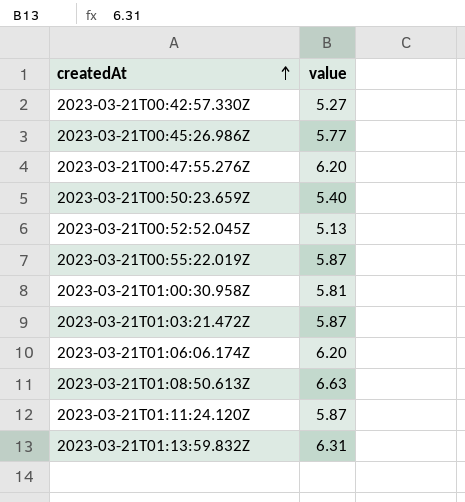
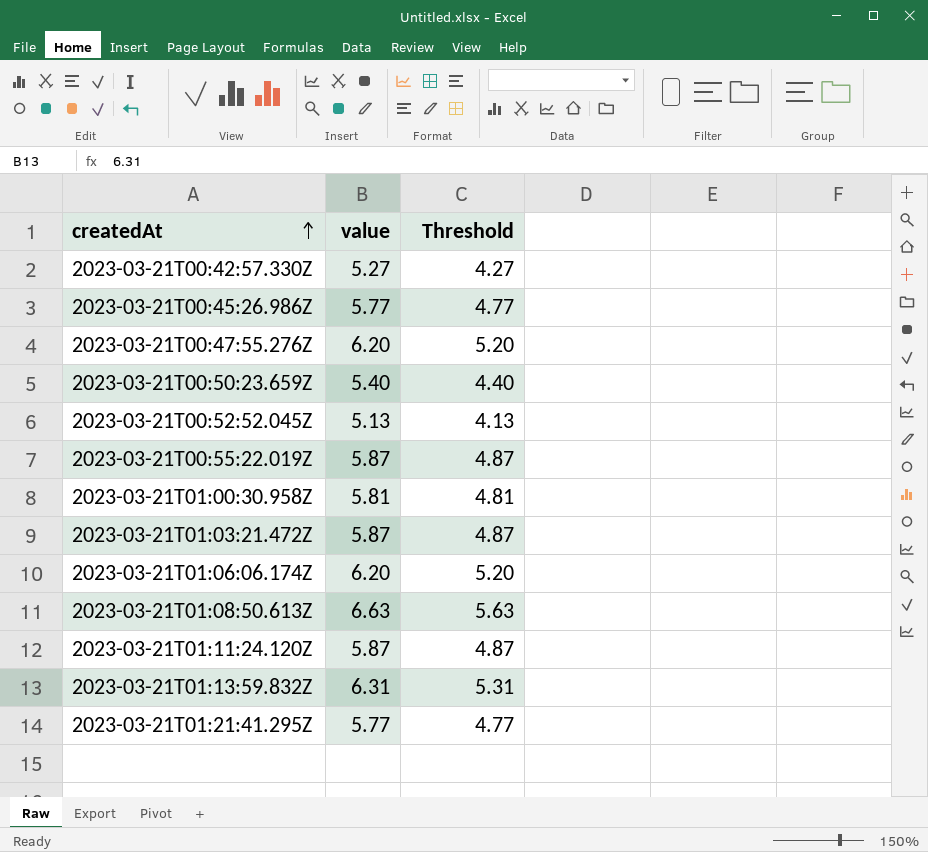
column Threshold | formula: none -> [value] - 1
row 2023-03-21T01:21:41.295Z: none -> 5.77 | 4.77

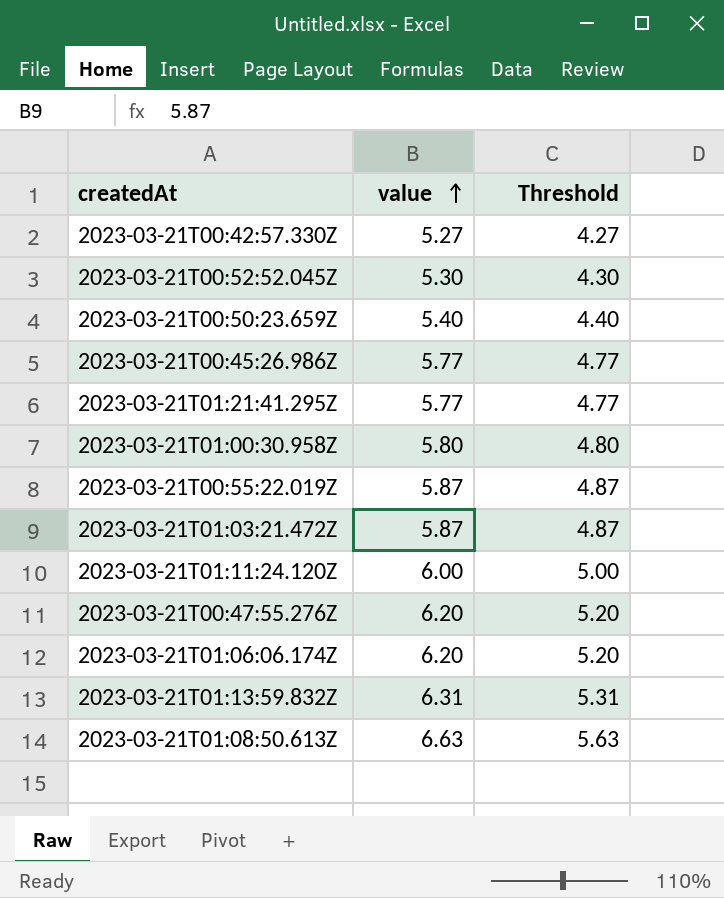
row order: createdAt ascending -> value ascending
2023-03-21T00:52:52.045Z | value: 5.13 -> 5.30
2023-03-21T00:52:52.045Z | Threshold: 4.13 -> 4.30
2023-03-21T01:00:30.958Z | value: 5.81 -> 5.80
2023-03-21T01:00:30.958Z | Threshold: 4.81 -> 4.80
2023-03-21T01:11:24.120Z | value: 5.87 -> 6.00
2023-03-21T01:11:24.120Z | Threshold: 4.87 -> 5.00

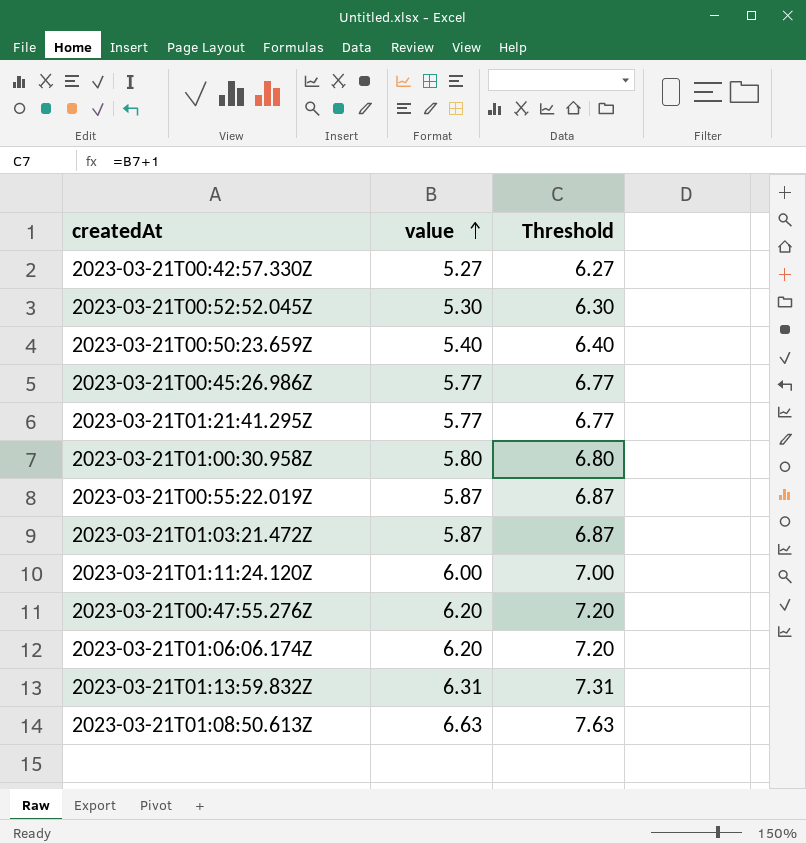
column Threshold | formula: [value] - 1 -> [value] + 1

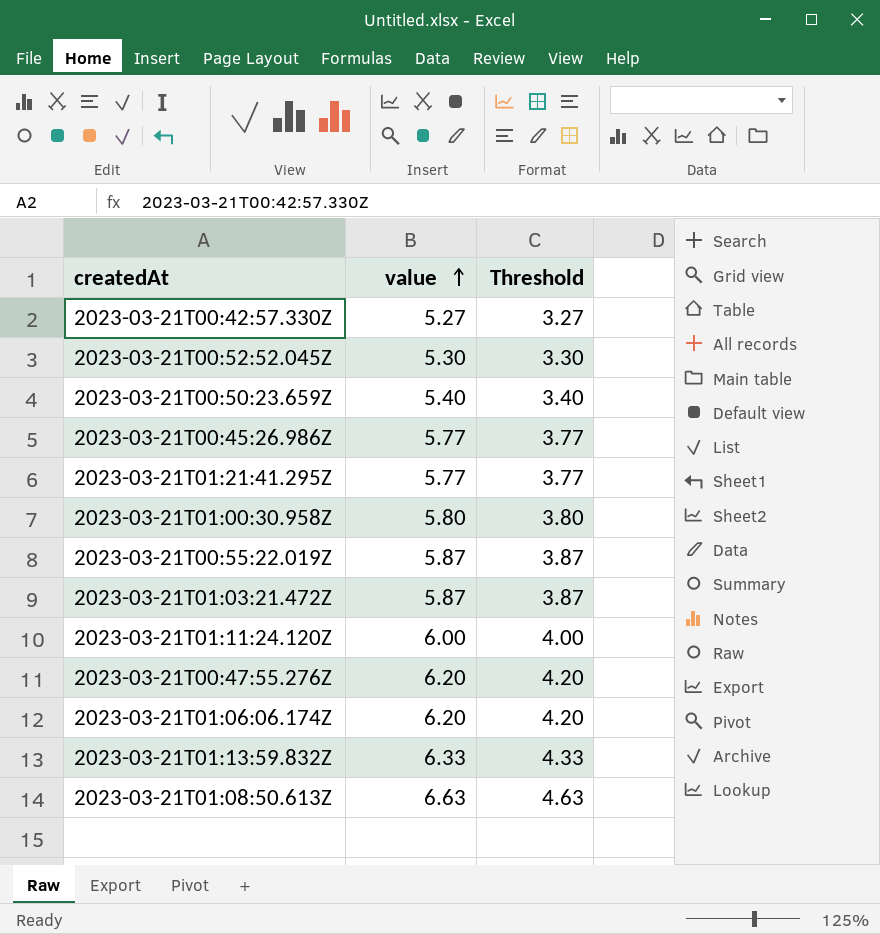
column Threshold | formula: [value] + 1 -> [value] - 2
2023-03-21T01:13:59.832Z | value: 6.31 -> 6.33

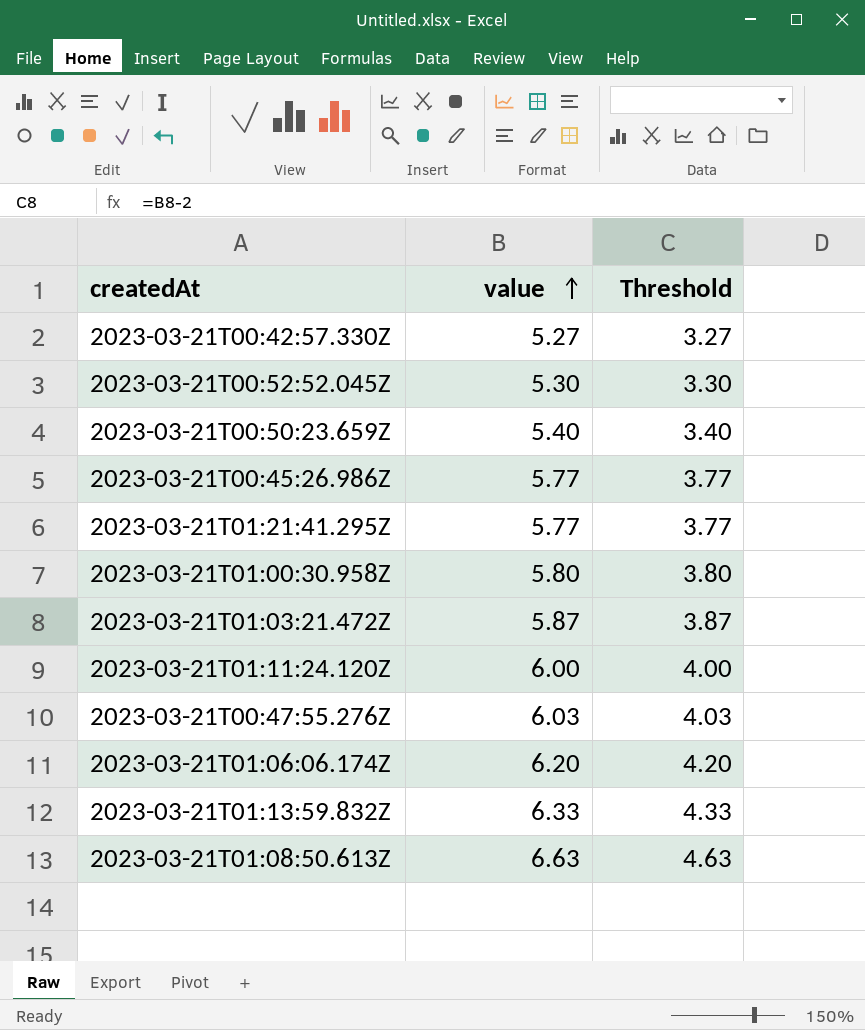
row 2023-03-21T00:55:22.019Z: 5.87 | 3.87 -> none
2023-03-21T00:47:55.276Z | value: 6.20 -> 6.03
2023-03-21T00:47:55.276Z | Threshold: 4.20 -> 4.03

